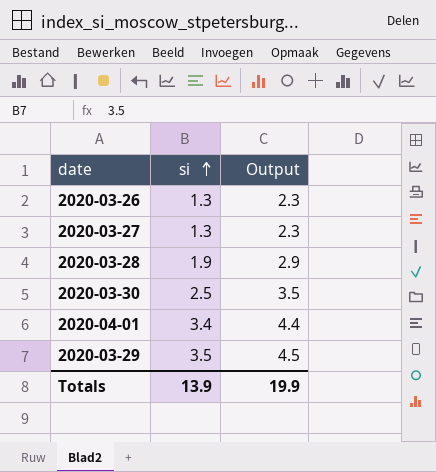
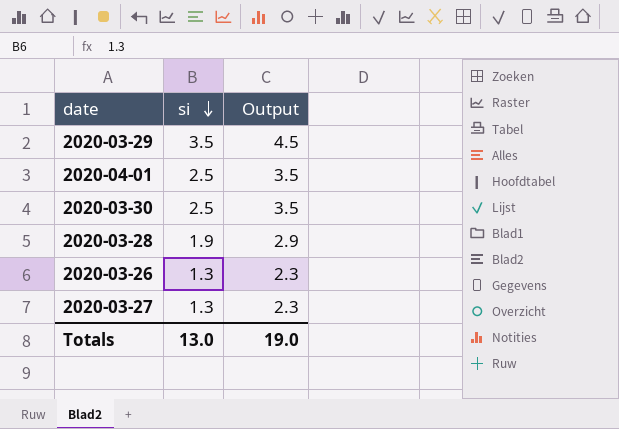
row order: si ascending -> si descending
2020-04-01 | si: 3.4 -> 2.5
2020-04-01 | Output: 4.4 -> 3.5
Totals | si: 13.9 -> 13.0
Totals | Output: 19.9 -> 19.0

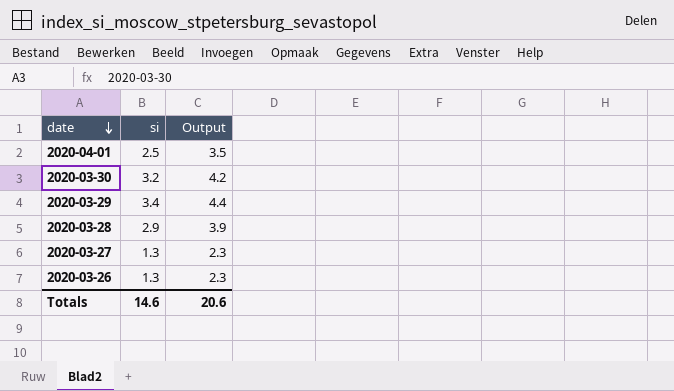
row order: si descending -> date descending
2020-03-30 | si: 2.5 -> 3.2
2020-03-30 | Output: 3.5 -> 4.2
2020-03-29 | si: 3.5 -> 3.4
2020-03-29 | Output: 4.5 -> 4.4
2020-03-28 | si: 1.9 -> 2.9
2020-03-28 | Output: 2.9 -> 3.9
Totals | si: 13.0 -> 14.6
Totals | Output: 19.0 -> 20.6

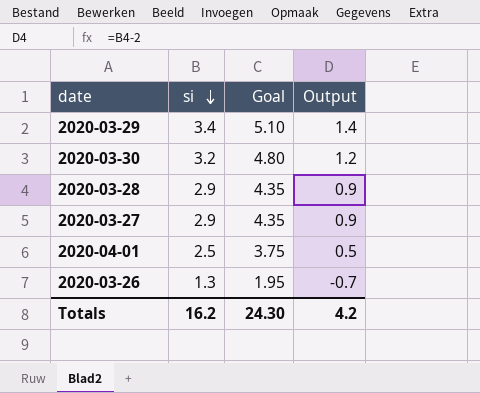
row order: date descending -> si descending
column Goal | formula: none -> [si] * 1.5
column Output | formula: [si] + 1 -> [si] - 2
2020-03-27 | si: 1.3 -> 2.9
Totals | si: 14.6 -> 16.2
Totals | Output: 20.6 -> 4.2

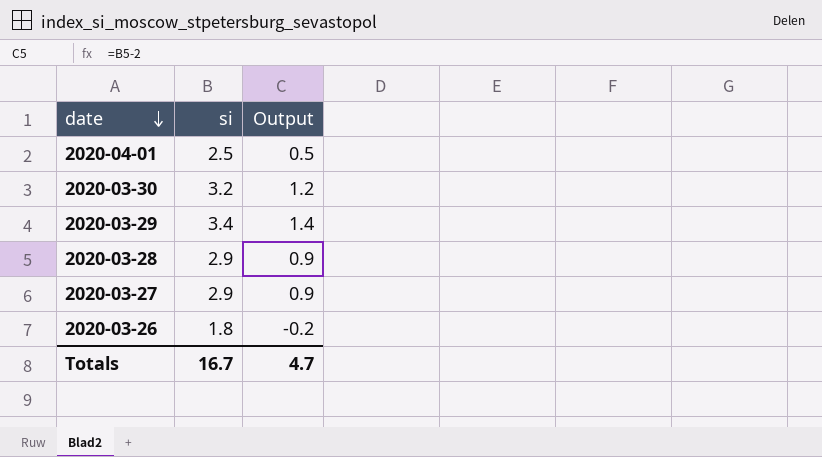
row order: si descending -> date descending
column Goal | formula: [si] * 1.5 -> none
2020-03-26 | si: 1.3 -> 1.8
2020-03-26 | Output: -0.7 -> -0.2
Totals | si: 16.2 -> 16.7
Totals | Output: 4.2 -> 4.7

